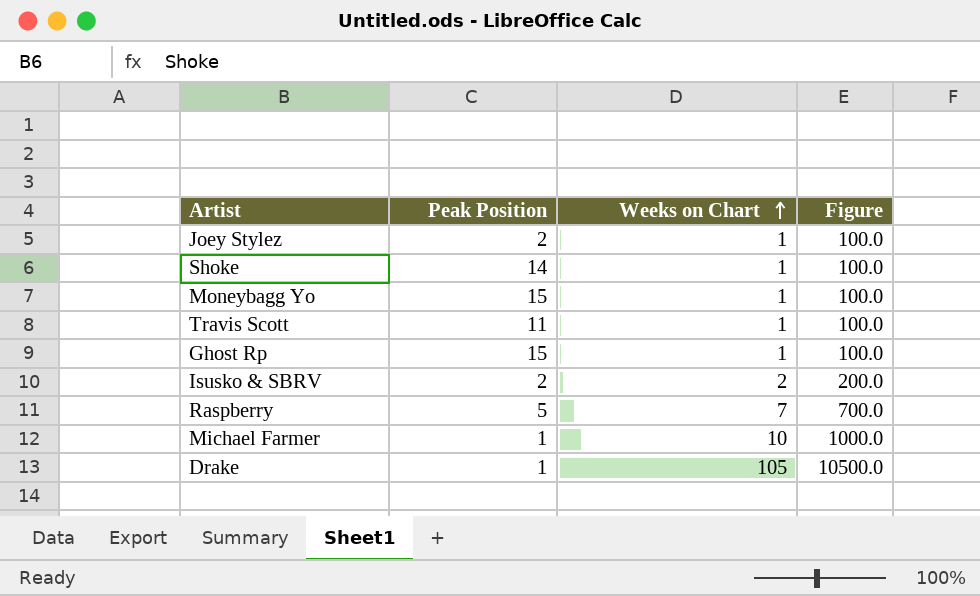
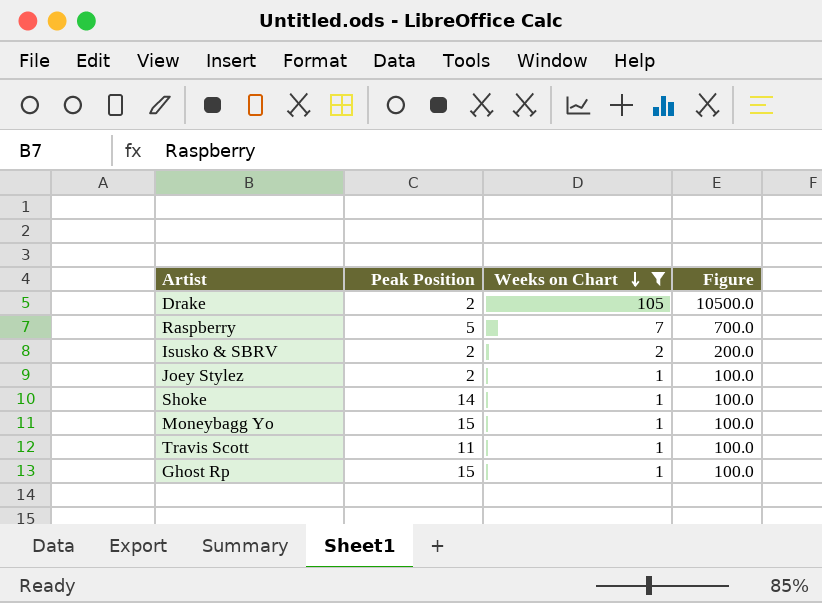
filter: none -> Weeks on Chart != 10
row order: Weeks on Chart ascending -> Weeks on Chart descending
Drake | Peak Position: 1 -> 2

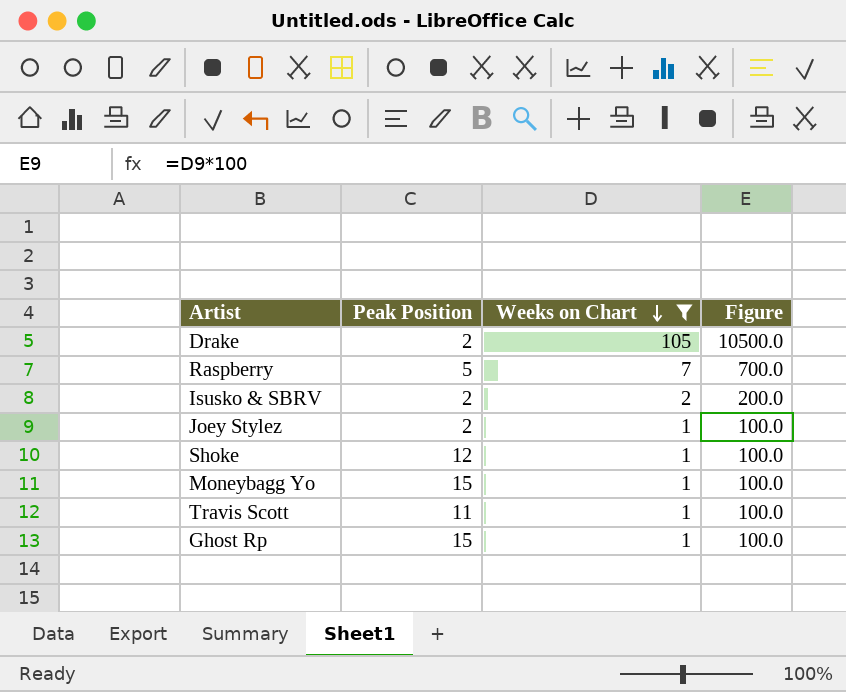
Shoke | Peak Position: 14 -> 12

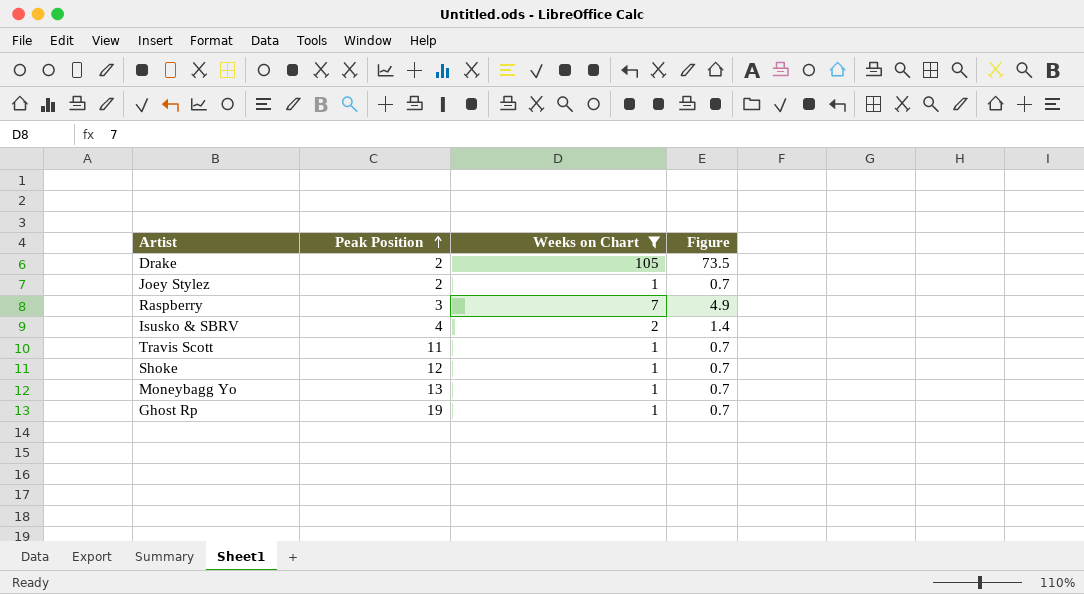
row order: Weeks on Chart descending -> Peak Position ascending
column Figure | formula: [Weeks on Chart] * 100 -> [Weeks on Chart] * 0.7
Raspberry | Peak Position: 5 -> 3
Isusko & SBRV | Peak Position: 2 -> 4
Moneybagg Yo | Peak Position: 15 -> 13
Ghost Rp | Peak Position: 15 -> 19

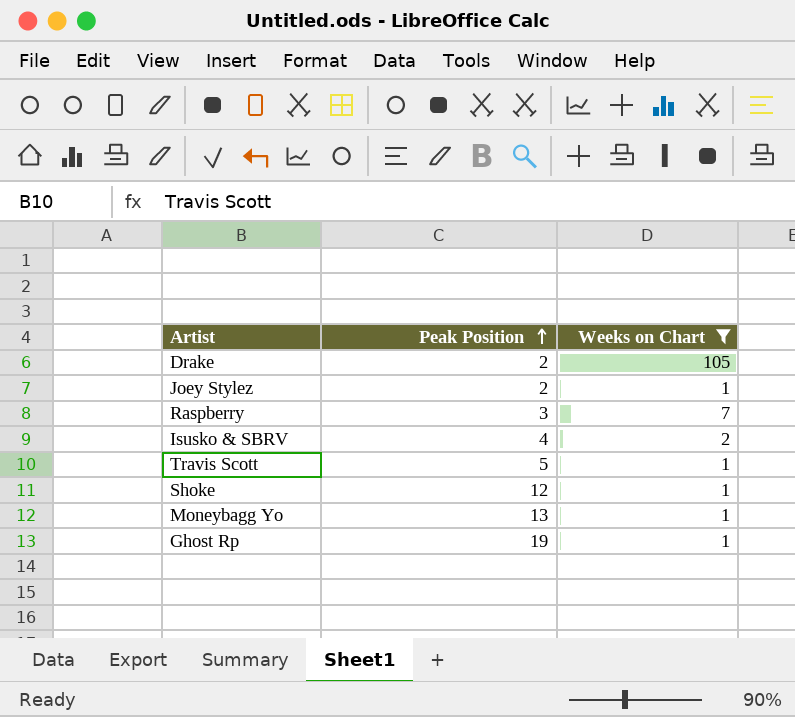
column Figure | formula: [Weeks on Chart] * 0.7 -> none
Travis Scott | Peak Position: 11 -> 5

